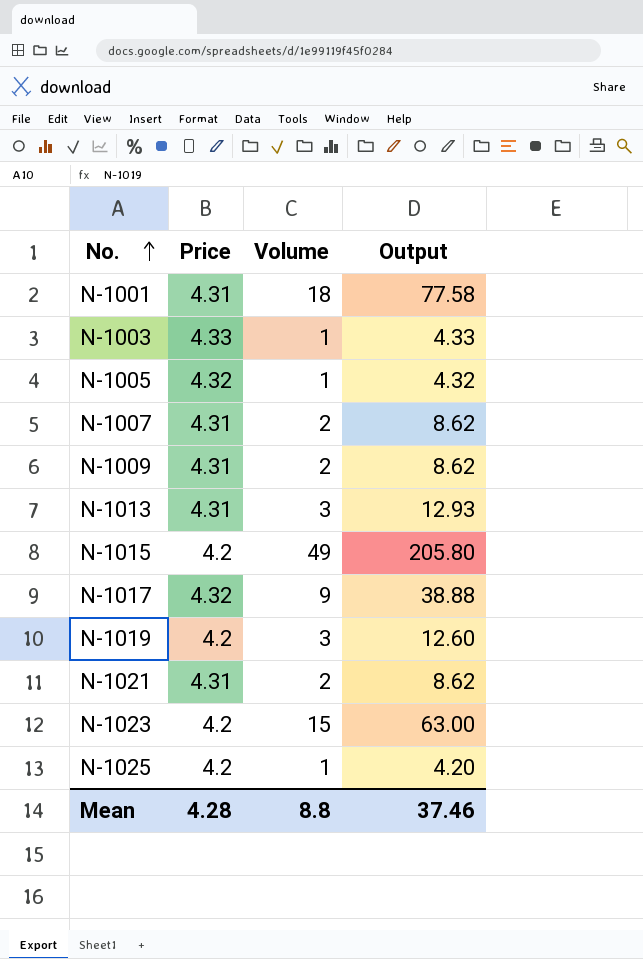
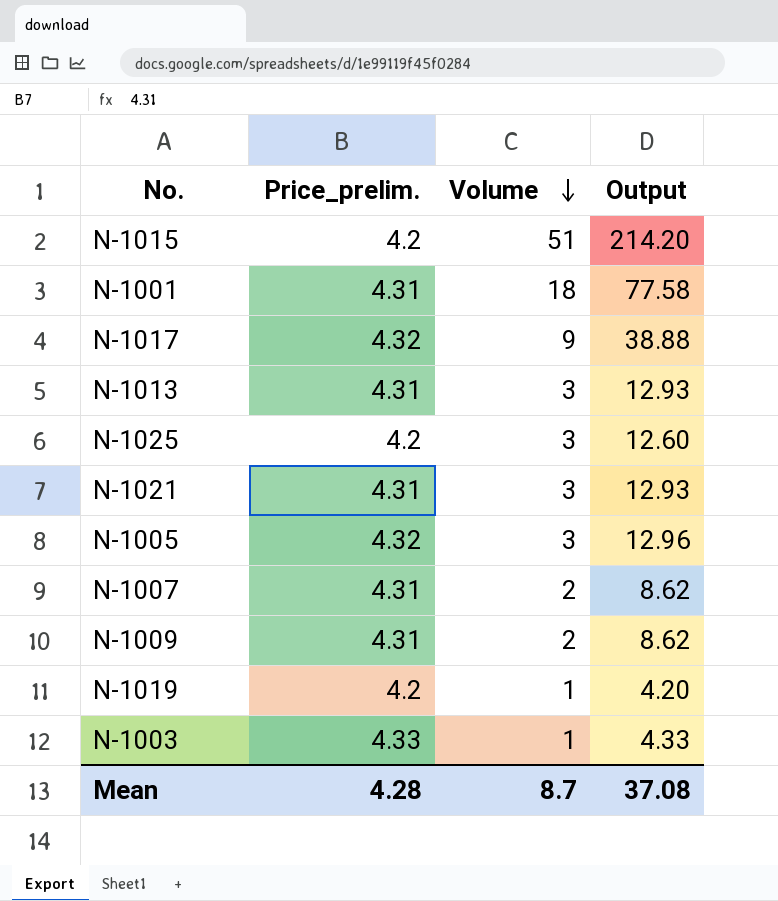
row order: No. ascending -> Volume descending
column name: Price -> Price_prelim.
row N-1023: 4.2 | 15 | 63.00 -> none
N-1015 | Volume: 49 -> 51
N-1015 | Output: 205.80 -> 214.20
N-1025 | Volume: 1 -> 3
N-1025 | Output: 4.20 -> 12.60
N-1021 | Volume: 2 -> 3
N-1021 | Output: 8.62 -> 12.93
N-1005 | Volume: 1 -> 3
N-1005 | Output: 4.32 -> 12.96
N-1019 | Volume: 3 -> 1
N-1019 | Output: 12.60 -> 4.20
Mean | Volume: 8.8 -> 8.7
Mean | Output: 37.46 -> 37.08

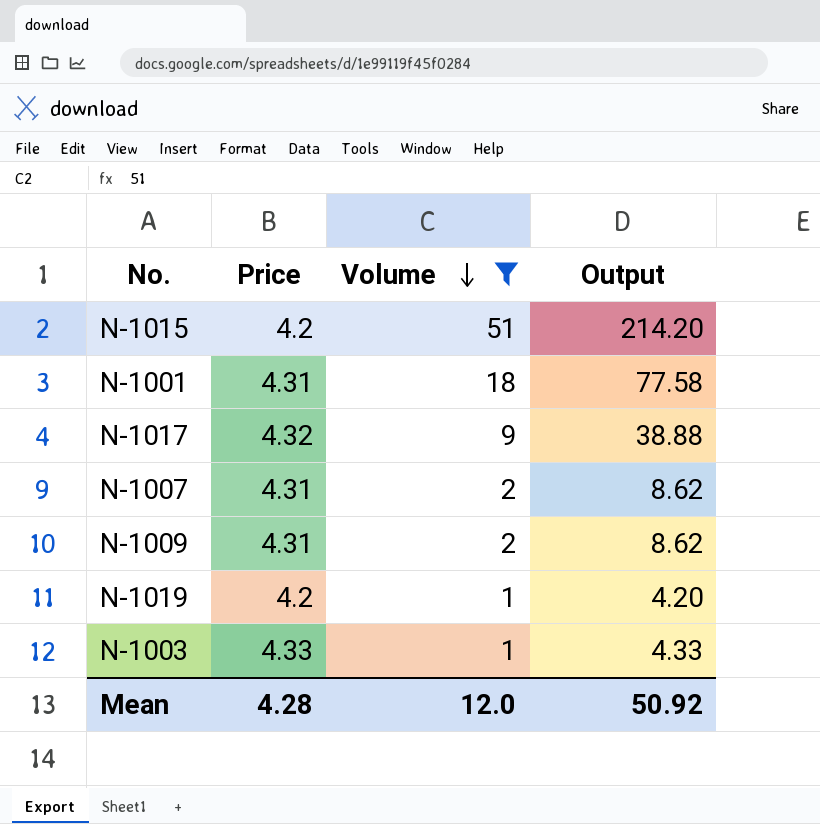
filter: none -> Volume != 3
column name: Price_prelim. -> Price
Mean | Volume: 8.7 -> 12.0
Mean | Output: 37.08 -> 50.92

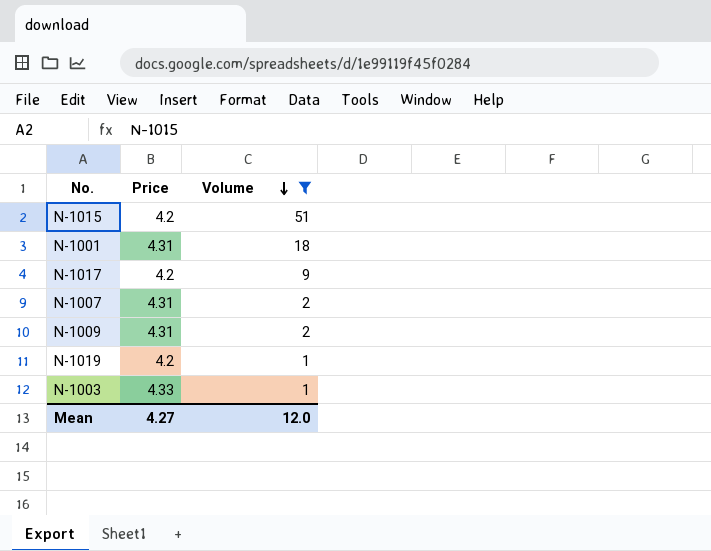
column Output | formula: [Price] * [Volume] -> none
N-1017 | Price: 4.32 -> 4.2
Mean | Price: 4.28 -> 4.27

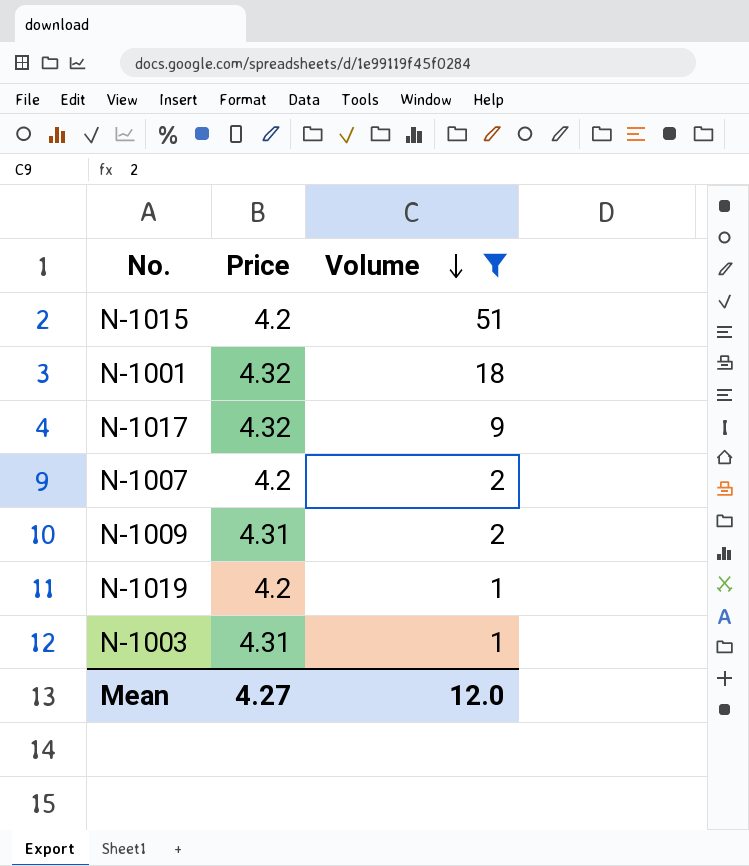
N-1001 | Price: 4.31 -> 4.32
N-1017 | Price: 4.2 -> 4.32
N-1007 | Price: 4.31 -> 4.2
N-1003 | Price: 4.33 -> 4.31

